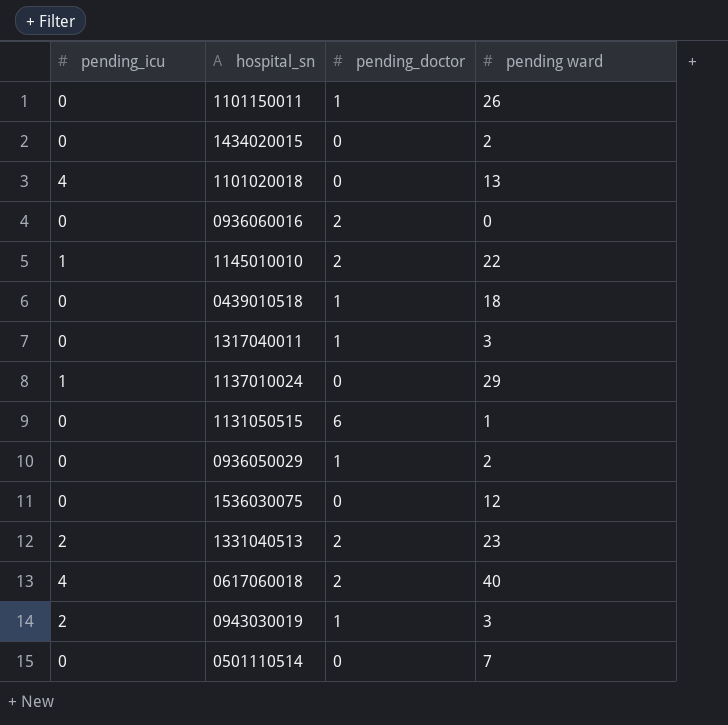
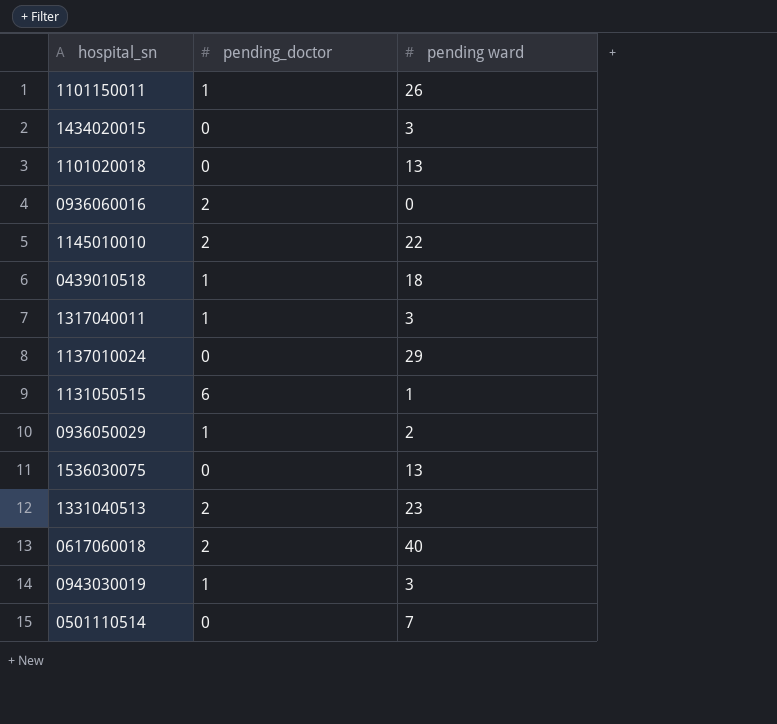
column pending_icu | position: 1 -> none
1434020015 | pending ward: 2 -> 3
1536030075 | pending ward: 12 -> 13

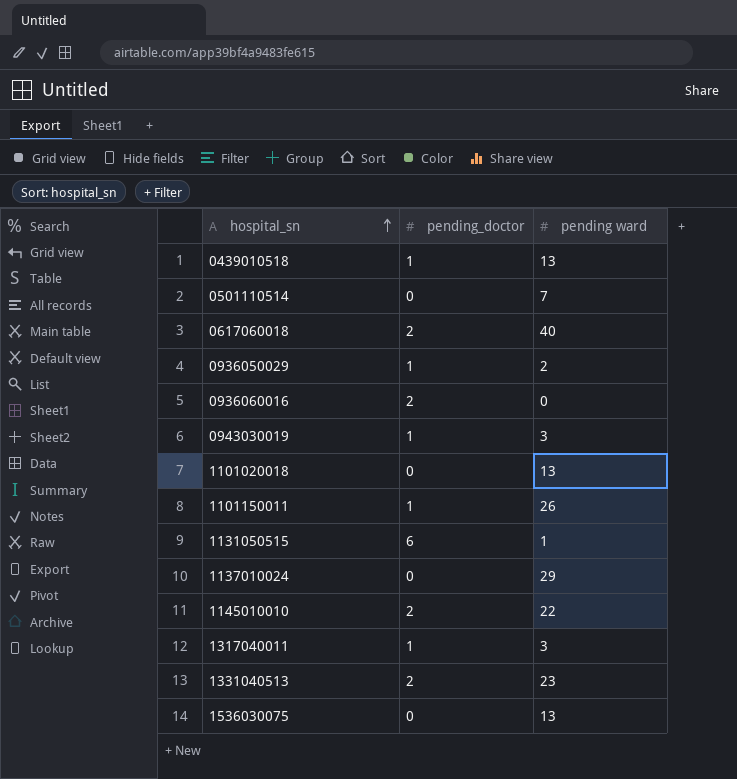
row order: none -> hospital_sn ascending
row 1434020015: 0 | 3 -> none
0439010518 | pending ward: 18 -> 13

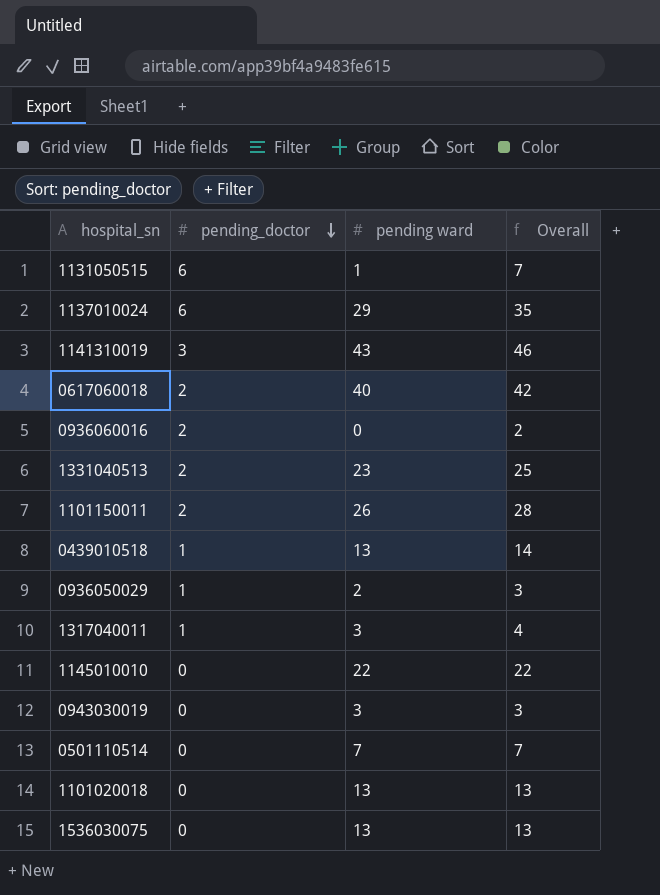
row order: hospital_sn ascending -> pending_doctor descending
column Overall | formula: none -> [pending_doctor] + [pending ward]
1137010024 | pending_doctor: 0 -> 6
row 1141310019: none -> 3 | 43 | 46
1101150011 | pending_doctor: 1 -> 2
1145010010 | pending_doctor: 2 -> 0
0943030019 | pending_doctor: 1 -> 0

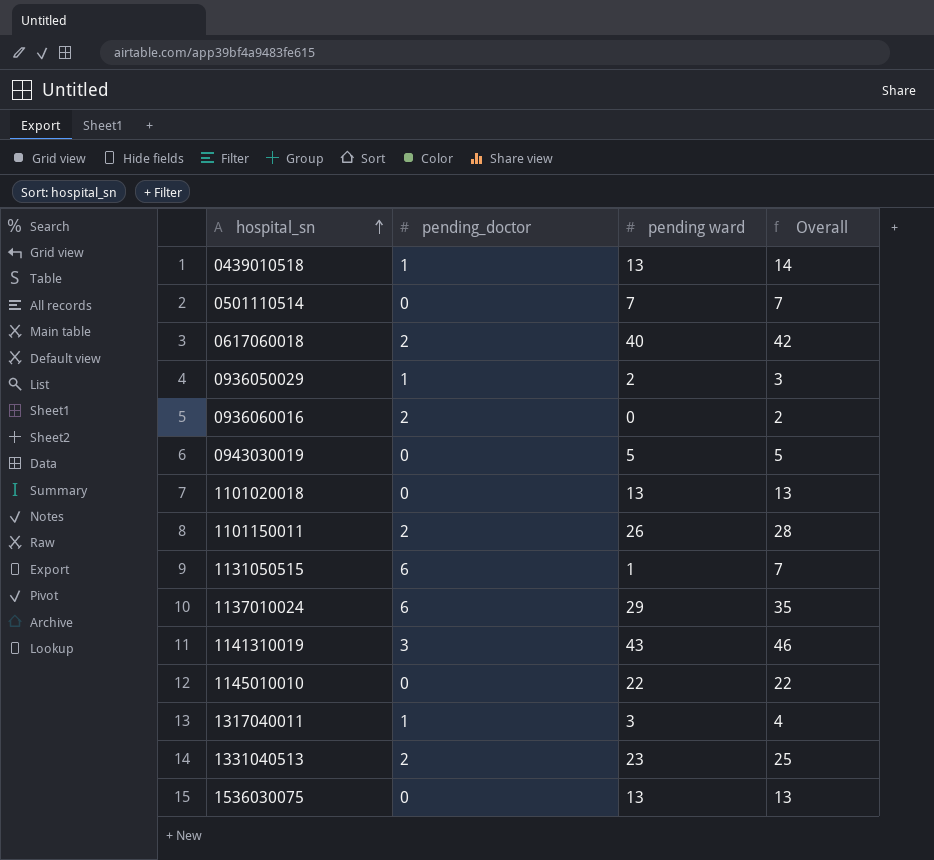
row order: pending_doctor descending -> hospital_sn ascending
0943030019 | pending ward: 3 -> 5
0943030019 | Overall: 3 -> 5

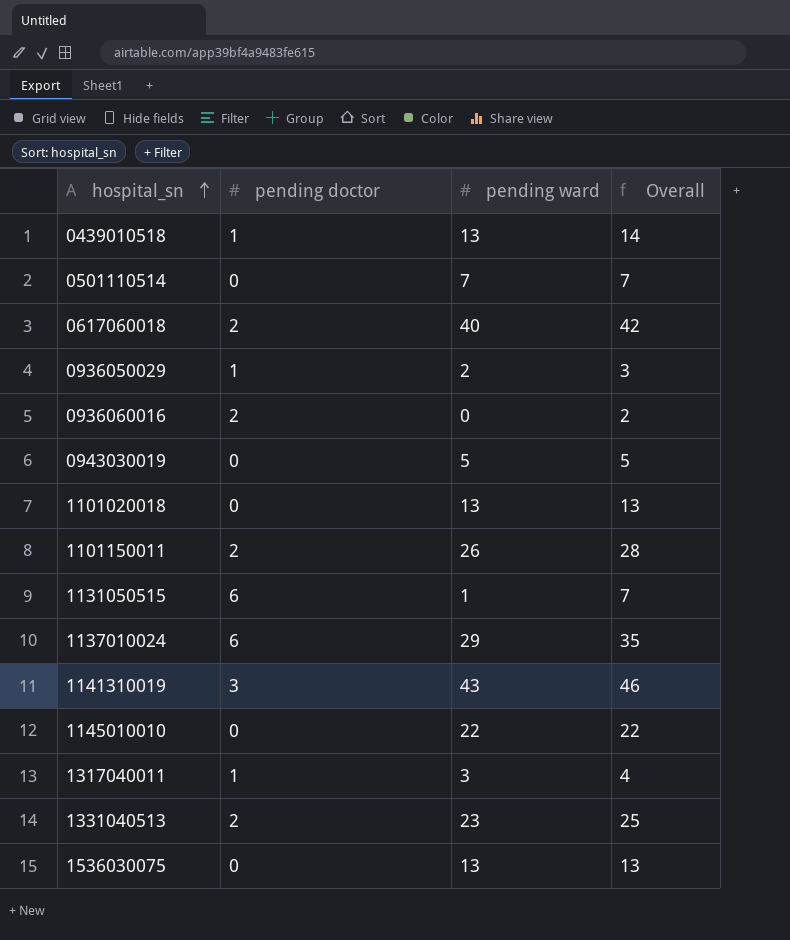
column name: pending_doctor -> pending doctor

